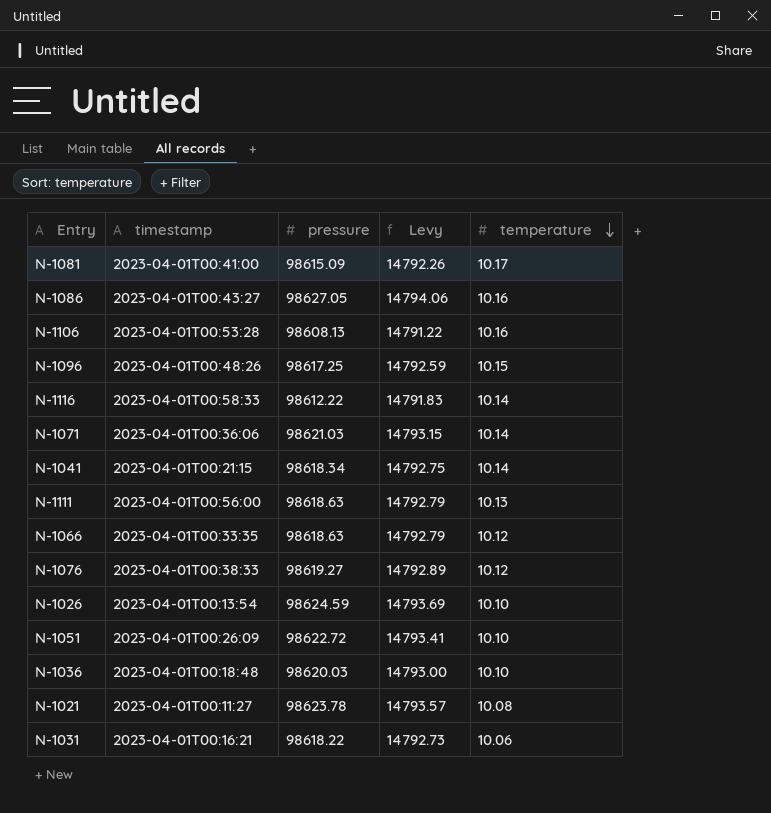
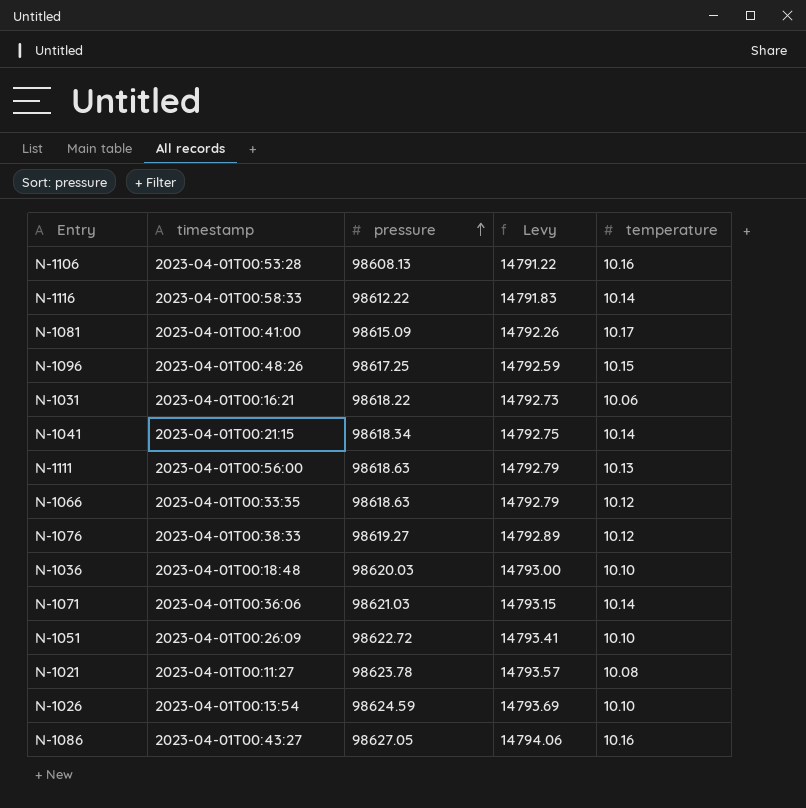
row order: temperature descending -> pressure ascending

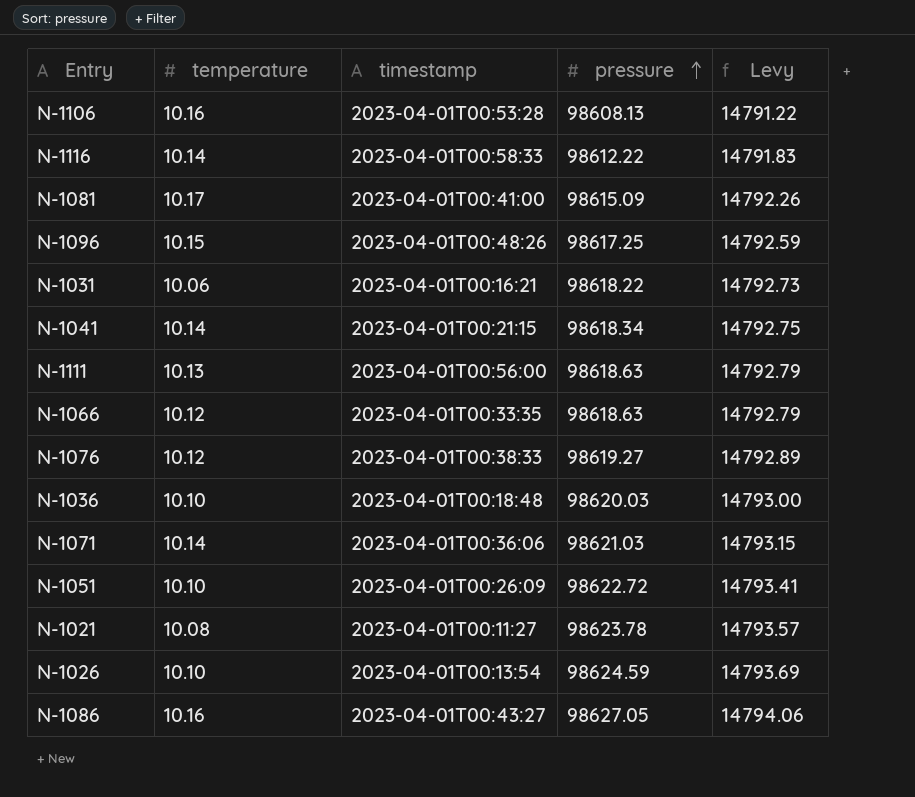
column temperature | position: 5 -> 2

